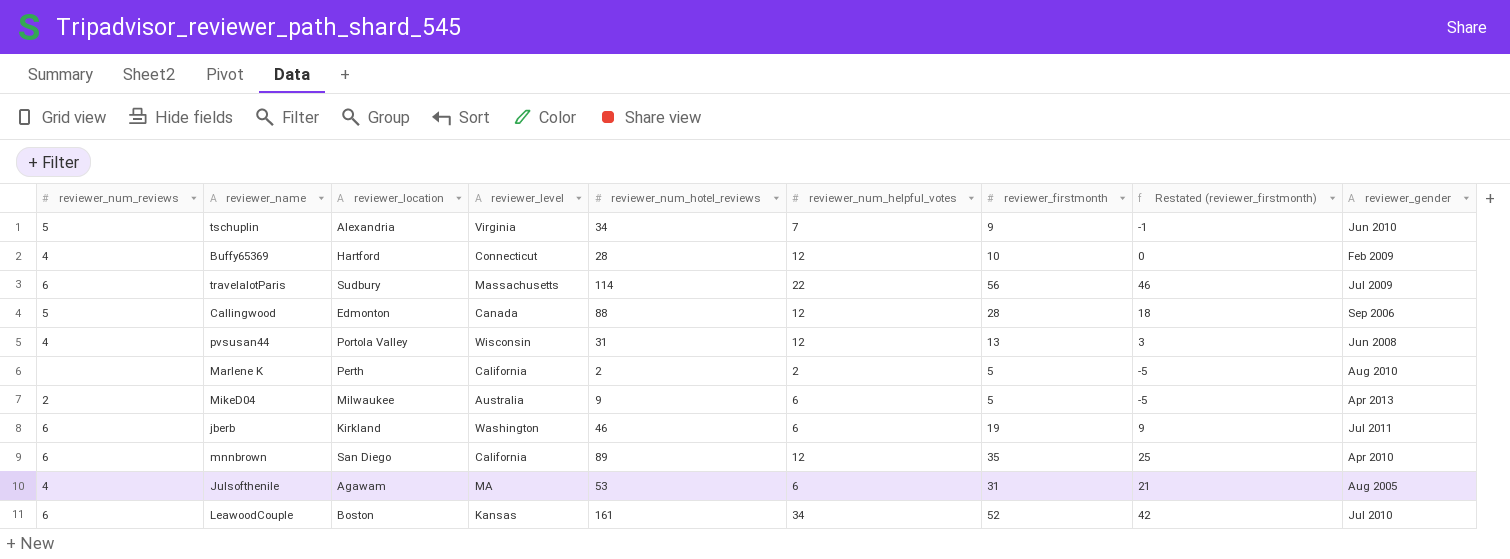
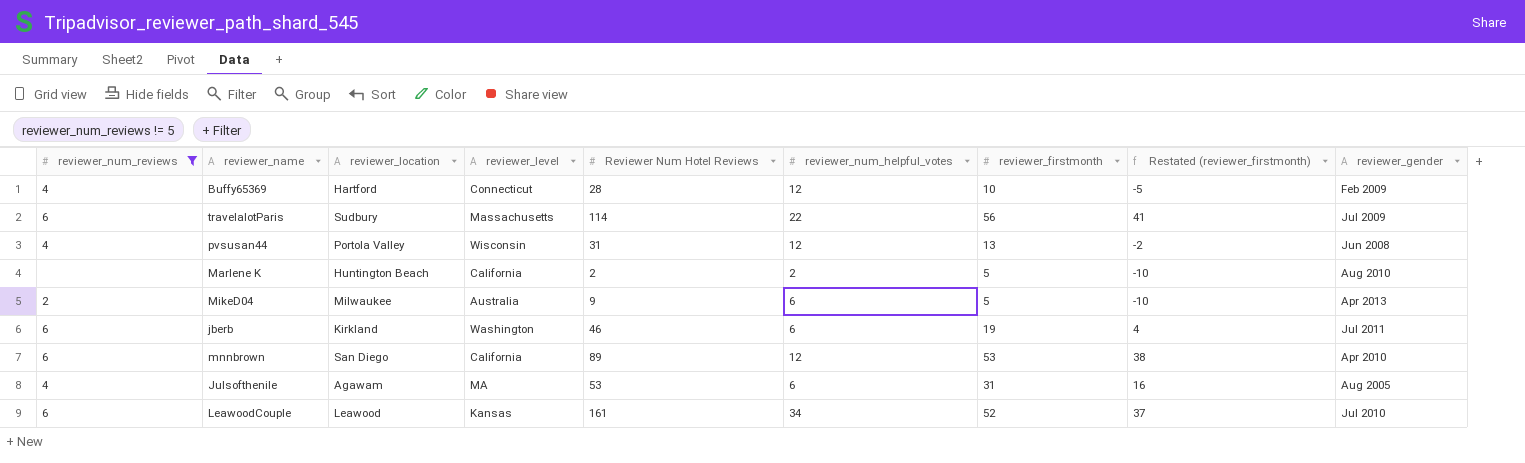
filter: none -> reviewer_num_reviews != 5
column name: reviewer_num_hotel_reviews -> Reviewer Num Hotel Reviews
column Restated (reviewer_firstmonth) | formula: [reviewer_firstmonth] - 10 -> [reviewer_firstmonth] - 15
Marlene K | reviewer_location: Perth -> Huntington Beach
mnnbrown | reviewer_firstmonth: 35 -> 53
LeawoodCouple | reviewer_location: Boston -> Leawood

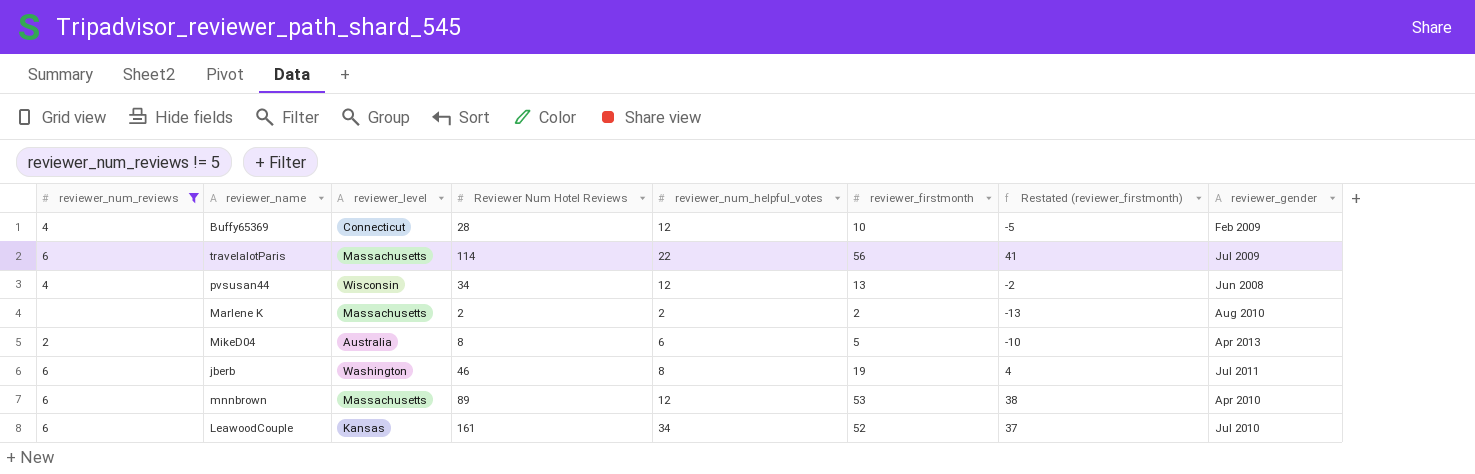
column reviewer_location | position: 3 -> none
row Julsofthenile: 4 | Agawam | MA | 53 | 6 | 31 | 16 | Aug 2005 -> none
pvsusan44 | Reviewer Num Hotel Reviews: 31 -> 34
Marlene K | reviewer_level: California -> Massachusetts
Marlene K | reviewer_firstmonth: 5 -> 2
Marlene K | Restated (reviewer_firstmonth): -10 -> -13
MikeD04 | Reviewer Num Hotel Reviews: 9 -> 8
jberb | reviewer_num_helpful_votes: 6 -> 8
mnnbrown | reviewer_level: California -> Massachusetts

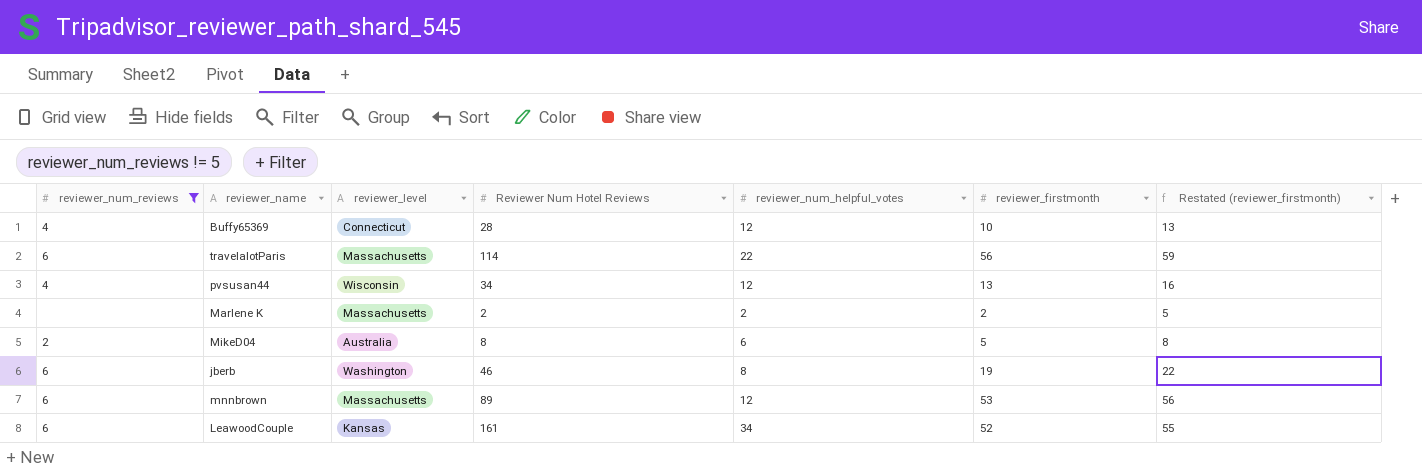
column reviewer_gender | position: 8 -> none
column Restated (reviewer_firstmonth) | formula: [reviewer_firstmonth] - 15 -> [reviewer_firstmonth] + 3

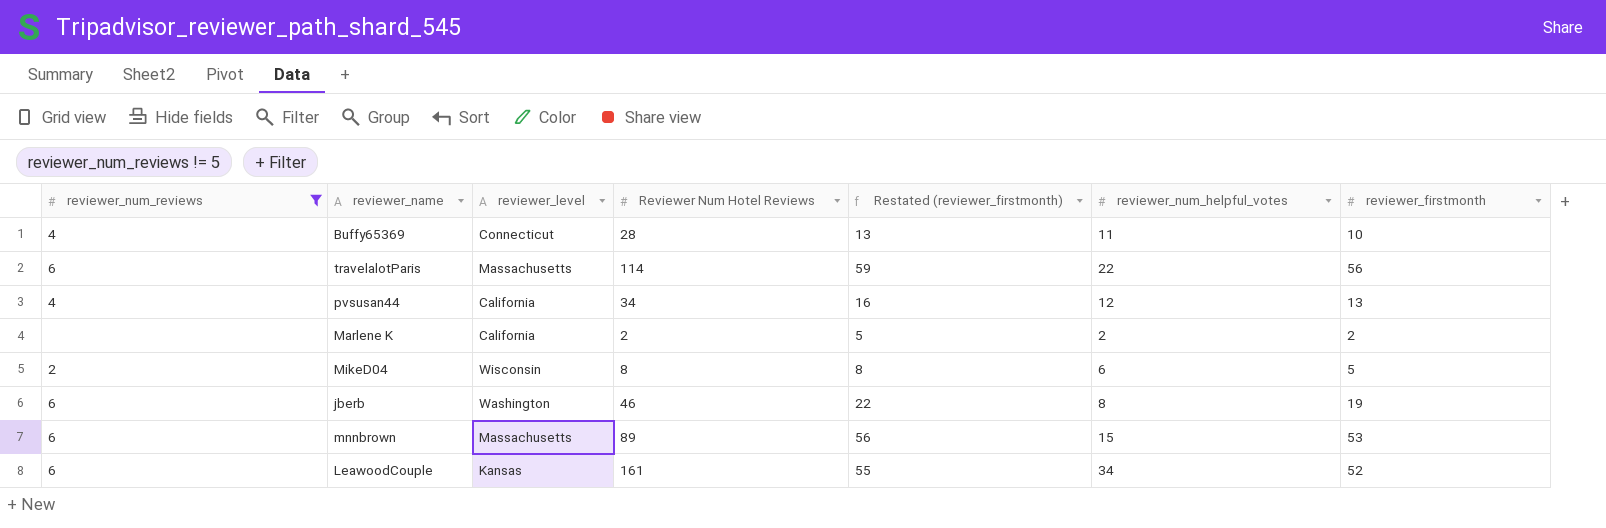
column Restated (reviewer_firstmonth) | position: 7 -> 5
Buffy65369 | reviewer_num_helpful_votes: 12 -> 11
pvsusan44 | reviewer_level: Wisconsin -> California
Marlene K | reviewer_level: Massachusetts -> California
MikeD04 | reviewer_level: Australia -> Wisconsin
mnnbrown | reviewer_num_helpful_votes: 12 -> 15

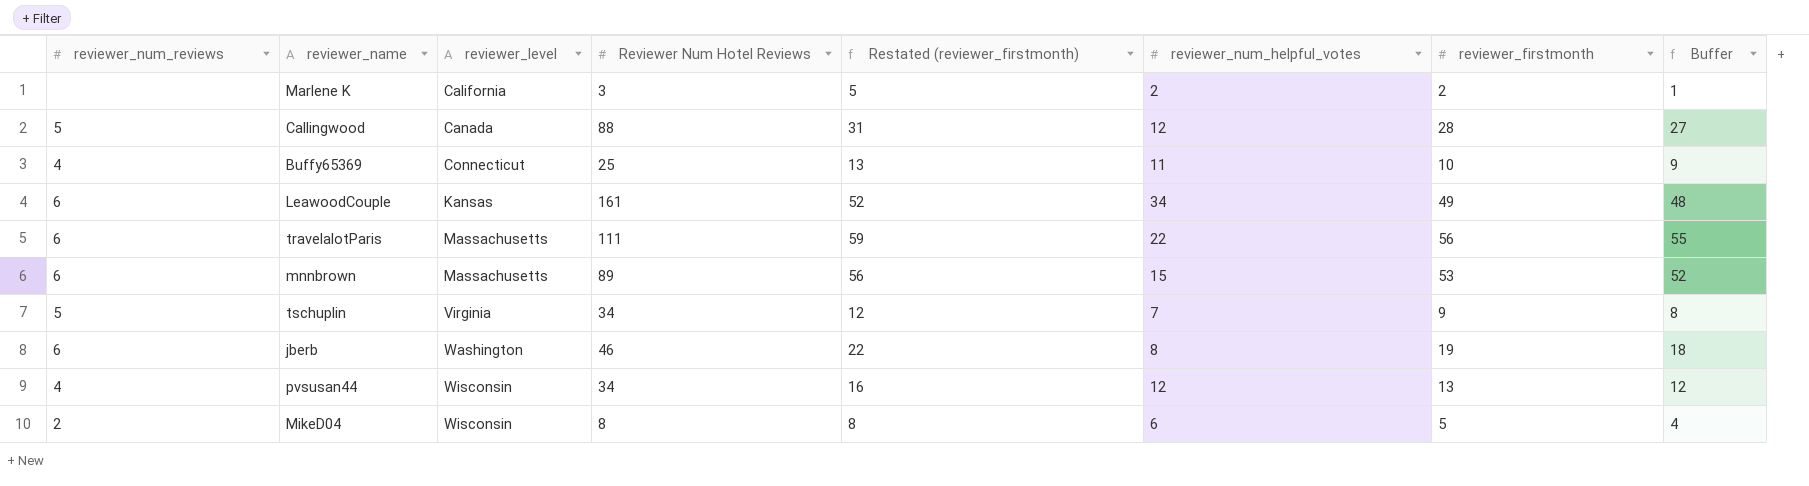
filter: reviewer_num_reviews != 5 -> none
row order: none -> reviewer_level ascending
column Buffer | formula: none -> [reviewer_firstmonth] - 1
Marlene K | Reviewer Num Hotel Reviews: 2 -> 3
Buffy65369 | Reviewer Num Hotel Reviews: 28 -> 25
LeawoodCouple | Restated (reviewer_firstmonth): 55 -> 52
LeawoodCouple | reviewer_firstmonth: 52 -> 49
travelalotParis | Reviewer Num Hotel Reviews: 114 -> 111
pvsusan44 | reviewer_level: California -> Wisconsin

